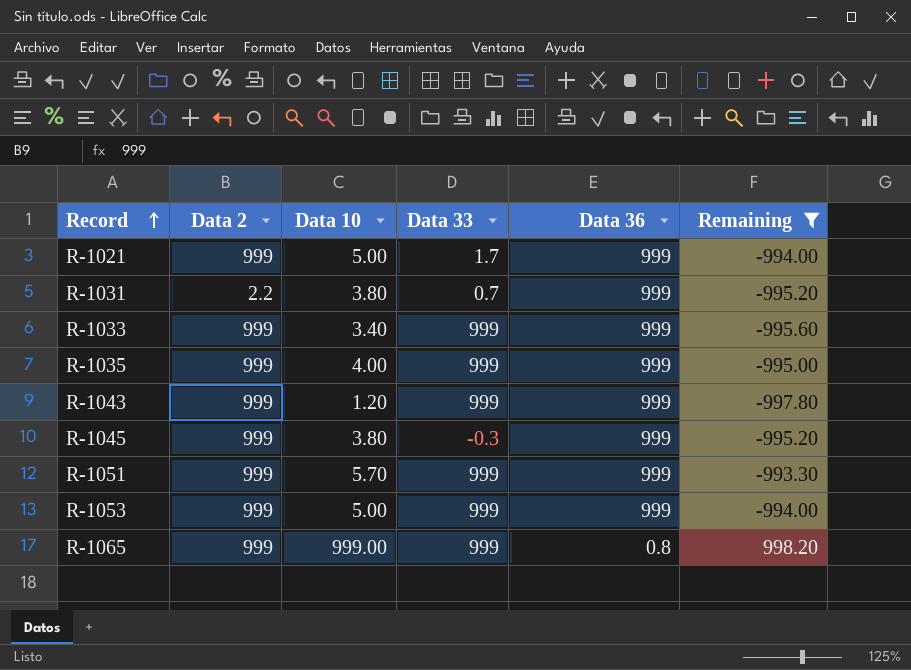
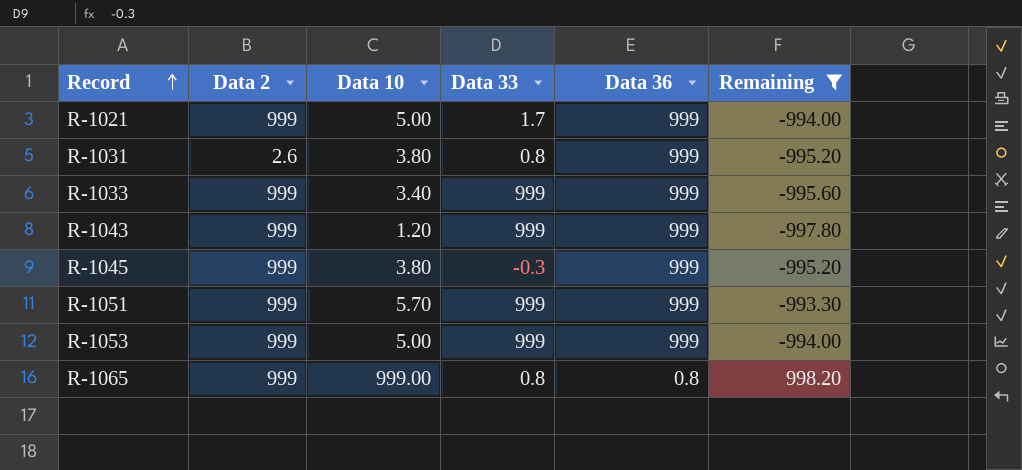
row R-1035: 999 | 4.00 | 999 | 999 | -995.00 -> none
R-1031 | Data 2: 2.2 -> 2.6
R-1031 | Data 33: 0.7 -> 0.8
R-1065 | Data 33: 999 -> 0.8

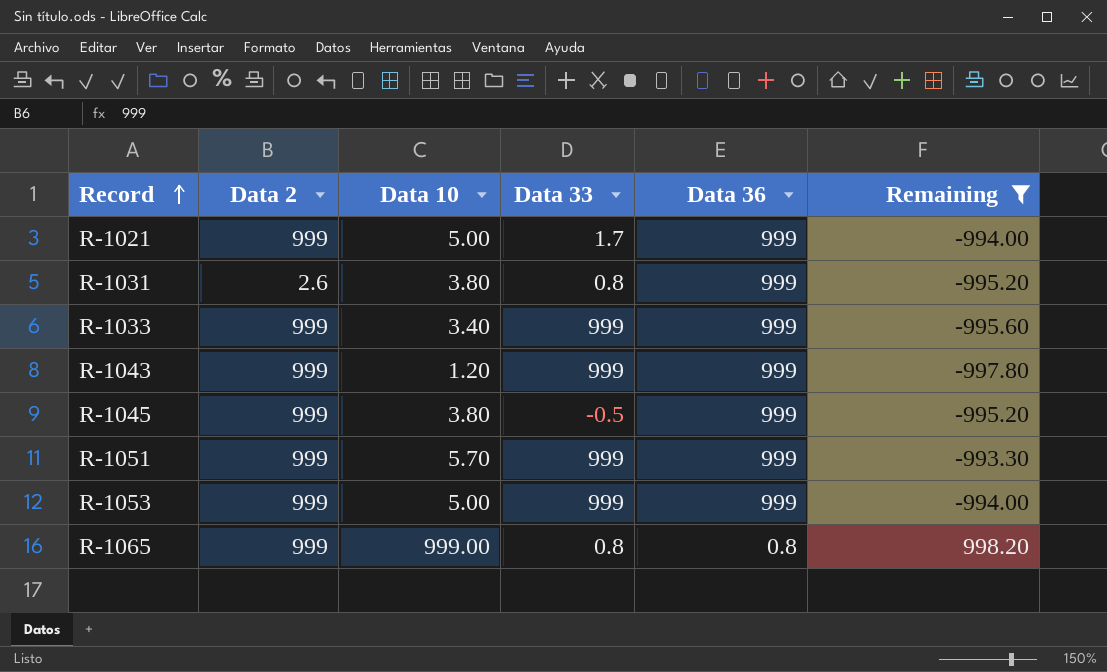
R-1045 | Data 33: -0.3 -> -0.5

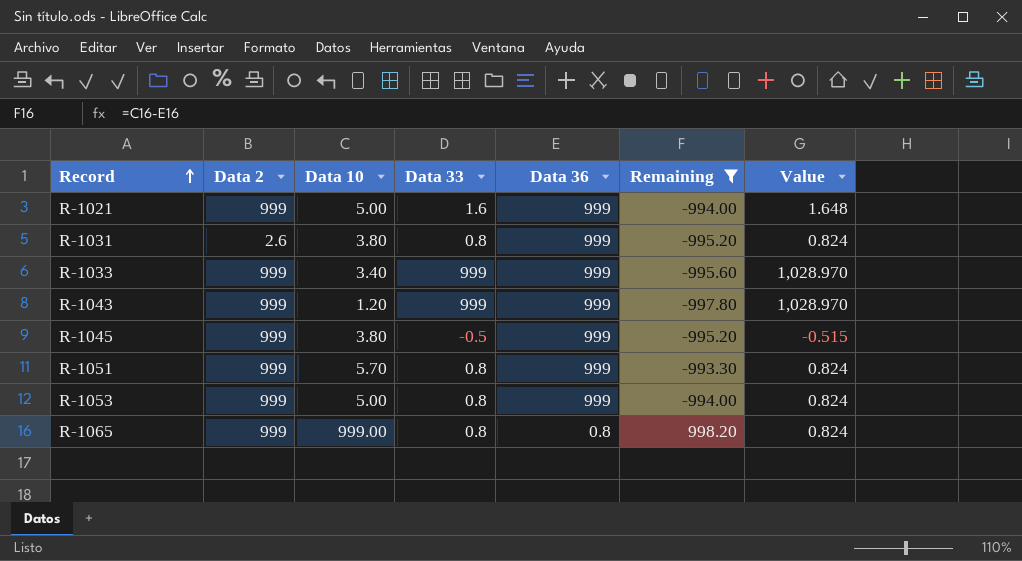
column Value | formula: none -> [Data 33] * 1.03
R-1021 | Data 33: 1.7 -> 1.6
R-1051 | Data 33: 999 -> 0.8
R-1053 | Data 33: 999 -> 0.8

